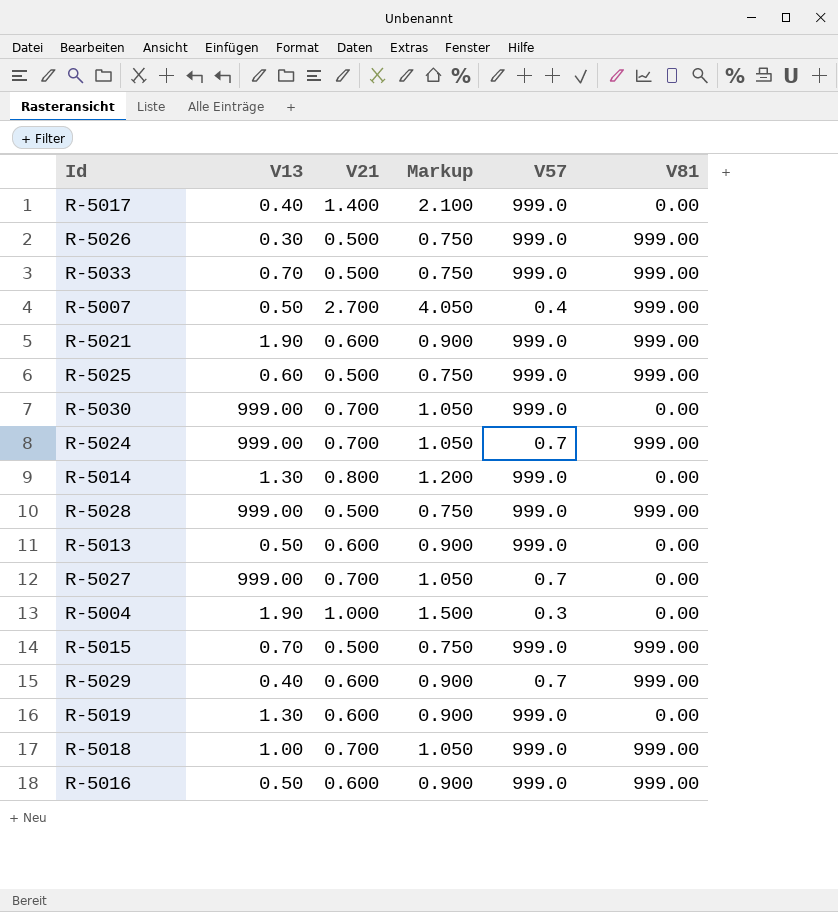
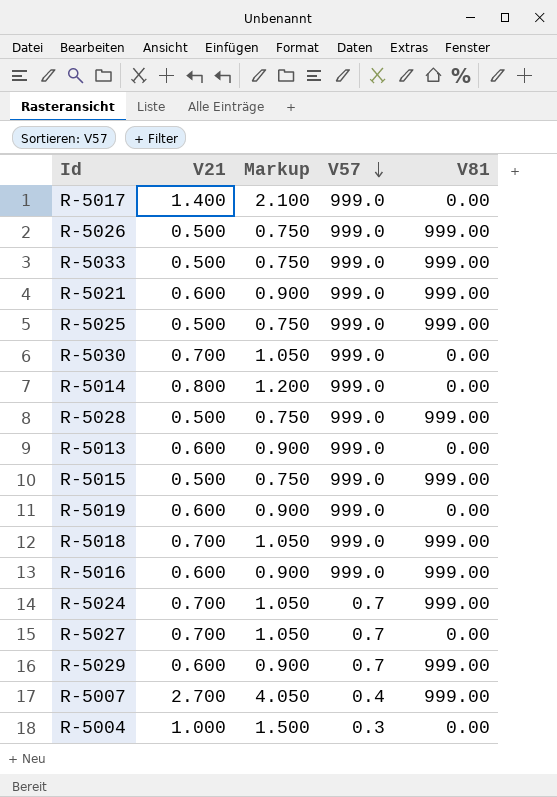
row order: none -> V57 descending
column V13 | position: 2 -> none

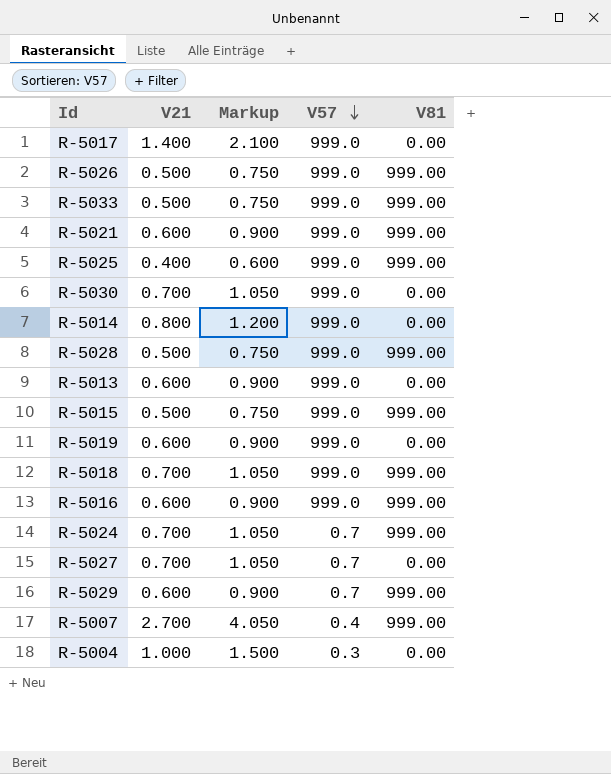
R-5025 | V21: 0.500 -> 0.400
R-5025 | Markup: 0.750 -> 0.600

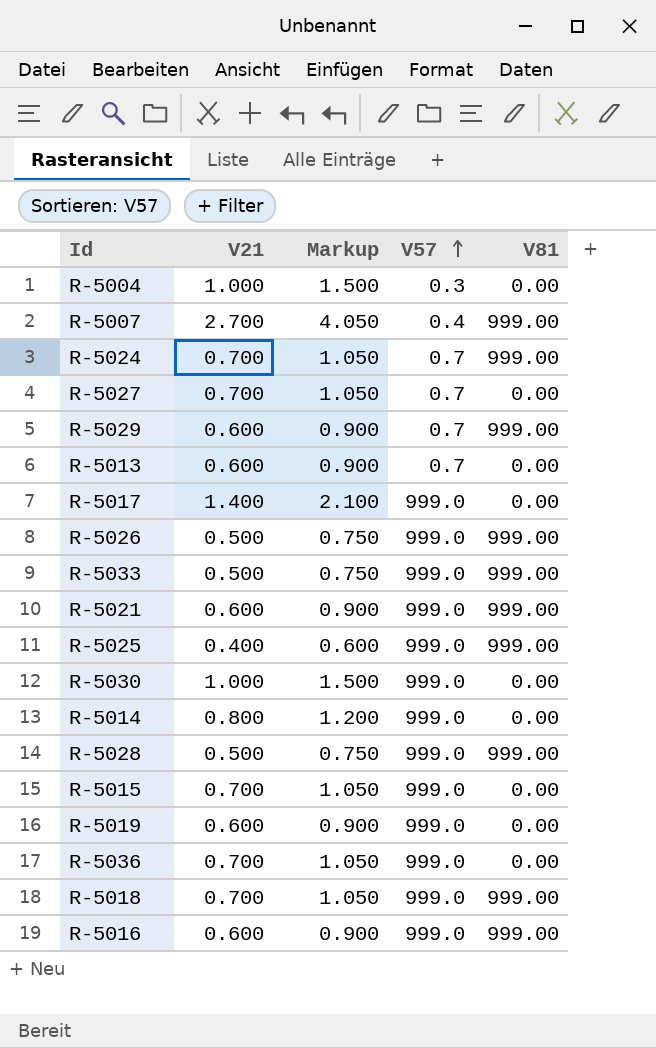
row order: V57 descending -> V57 ascending
R-5013 | V57: 999.0 -> 0.7
R-5030 | V21: 0.700 -> 1.000
R-5030 | Markup: 1.050 -> 1.500
R-5015 | V21: 0.500 -> 0.700
R-5015 | Markup: 0.750 -> 1.050
R-5015 | V81: 999.00 -> 0.00
row R-5036: none -> 0.700 | 1.050 | 999.0 | 0.00

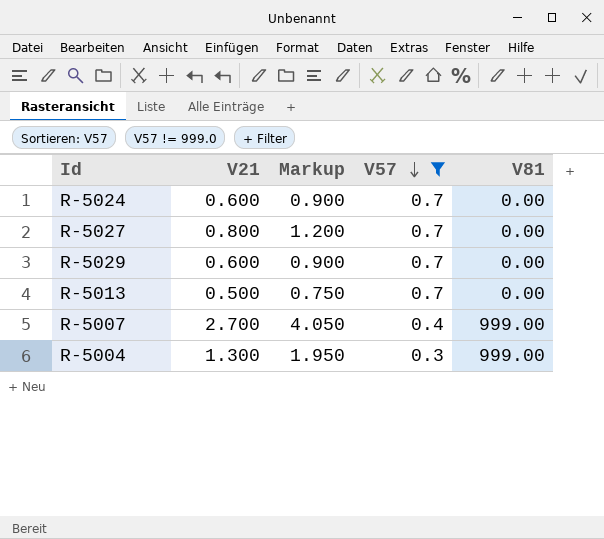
filter: none -> V57 != 999.0
row order: V57 ascending -> V57 descending
R-5024 | V21: 0.700 -> 0.600
R-5024 | Markup: 1.050 -> 0.900
R-5024 | V81: 999.00 -> 0.00
R-5027 | V21: 0.700 -> 0.800
R-5027 | Markup: 1.050 -> 1.200
R-5029 | V81: 999.00 -> 0.00
R-5013 | V21: 0.600 -> 0.500
R-5013 | Markup: 0.900 -> 0.750
R-5004 | V21: 1.000 -> 1.300
R-5004 | Markup: 1.500 -> 1.950
R-5004 | V81: 0.00 -> 999.00

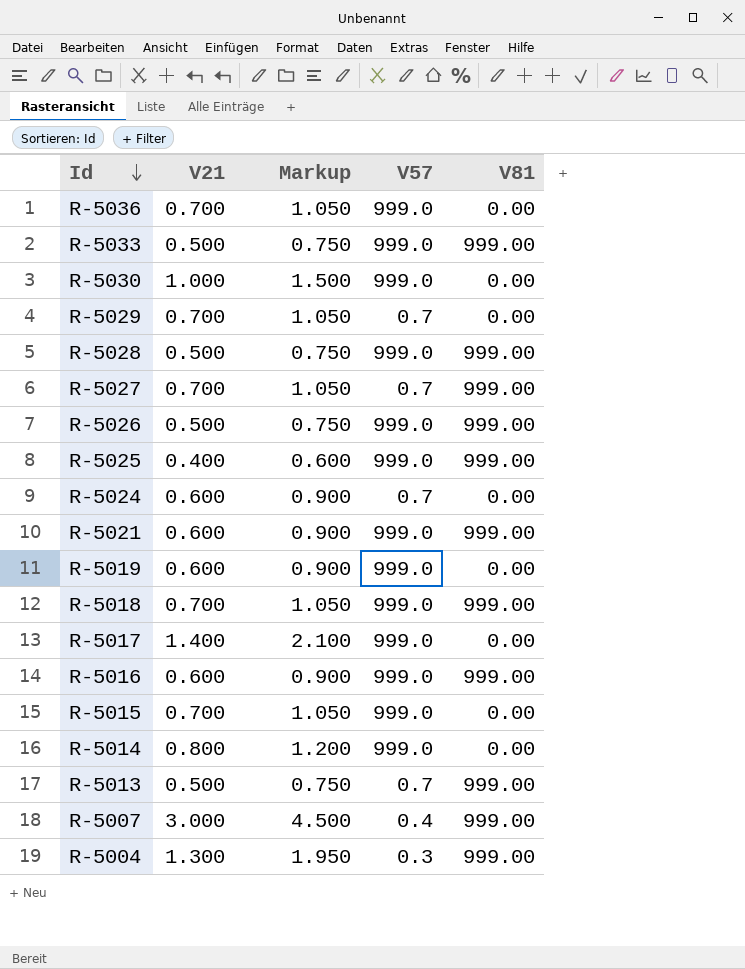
filter: V57 != 999.0 -> none
row order: V57 descending -> Id descending
R-5029 | V21: 0.600 -> 0.700
R-5029 | Markup: 0.900 -> 1.050
R-5027 | V21: 0.800 -> 0.700
R-5027 | Markup: 1.200 -> 1.050
R-5027 | V81: 0.00 -> 999.00
R-5013 | V81: 0.00 -> 999.00
R-5007 | V21: 2.700 -> 3.000
R-5007 | Markup: 4.050 -> 4.500

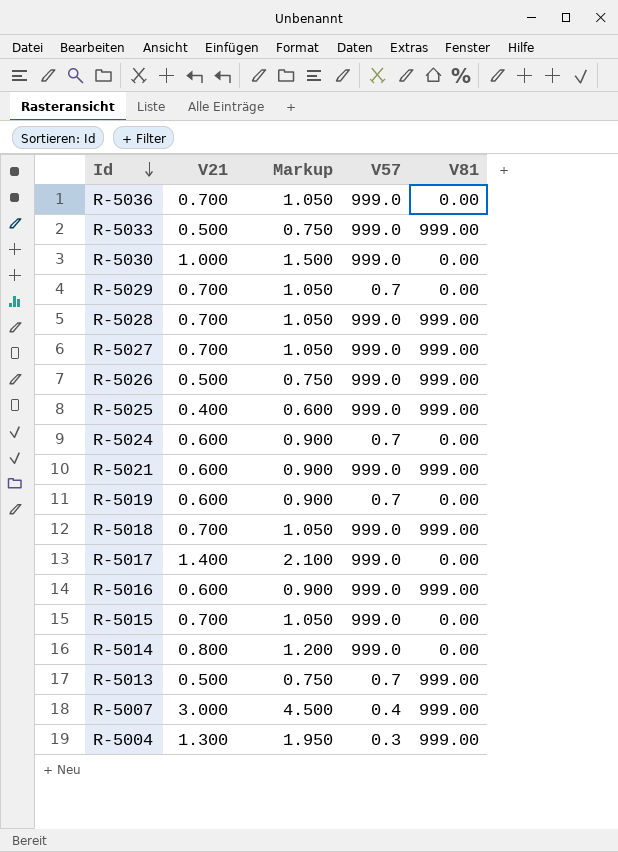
R-5028 | V21: 0.500 -> 0.700
R-5028 | Markup: 0.750 -> 1.050
R-5027 | V57: 0.7 -> 999.0
R-5019 | V57: 999.0 -> 0.7

